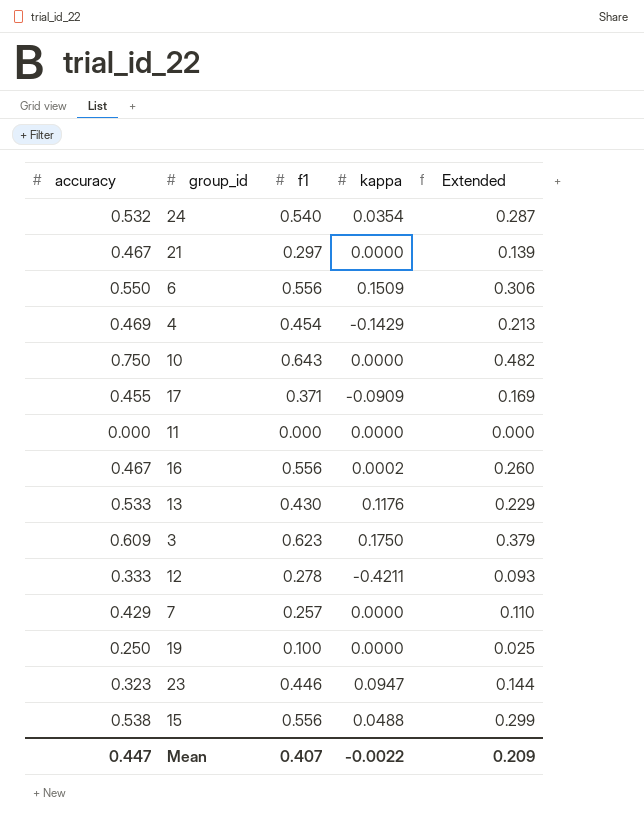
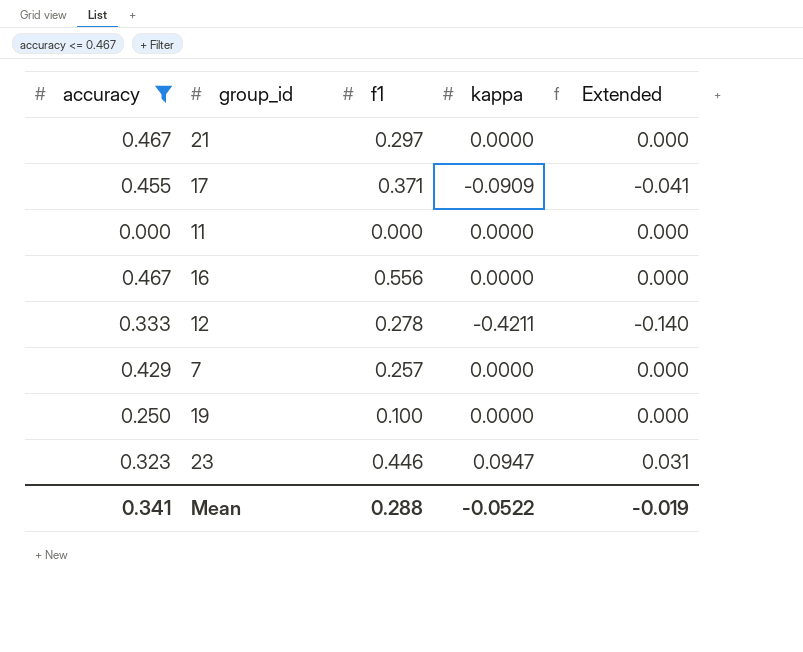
filter: none -> accuracy <= 0.467
column Extended | formula: [accuracy] * [f1] -> [accuracy] * [kappa]
16 | kappa: 0.0002 -> 0.0000
Mean | accuracy: 0.447 -> 0.341
Mean | f1: 0.407 -> 0.288
Mean | kappa: -0.0022 -> -0.0522
Mean | Extended: 0.209 -> -0.019

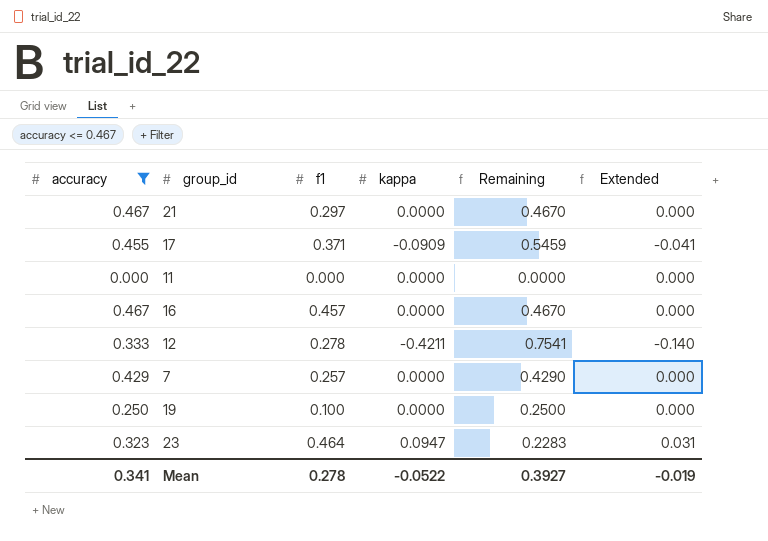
column Remaining | formula: none -> [accuracy] - [kappa]
16 | f1: 0.556 -> 0.457
23 | f1: 0.446 -> 0.464
Mean | f1: 0.288 -> 0.278

